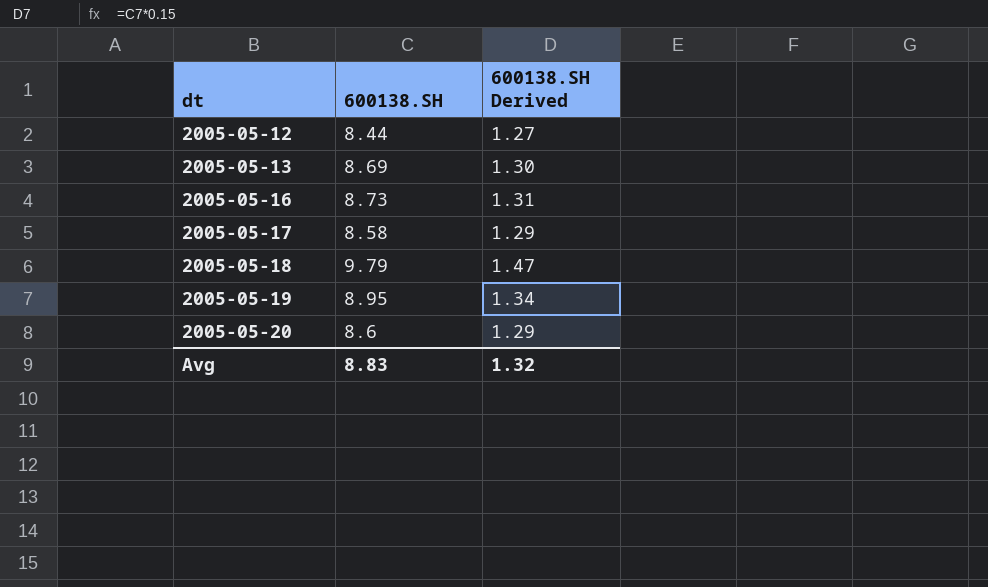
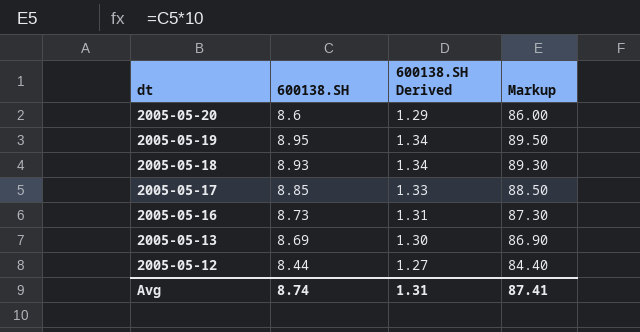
row order: dt ascending -> dt descending
column Markup | formula: none -> [600138.SH] * 10
2005-05-18 | 600138.SH: 9.79 -> 8.93
2005-05-18 | 600138.SH Derived: 1.47 -> 1.34
2005-05-17 | 600138.SH: 8.58 -> 8.85
2005-05-17 | 600138.SH Derived: 1.29 -> 1.33
Avg | 600138.SH: 8.83 -> 8.74
Avg | 600138.SH Derived: 1.32 -> 1.31

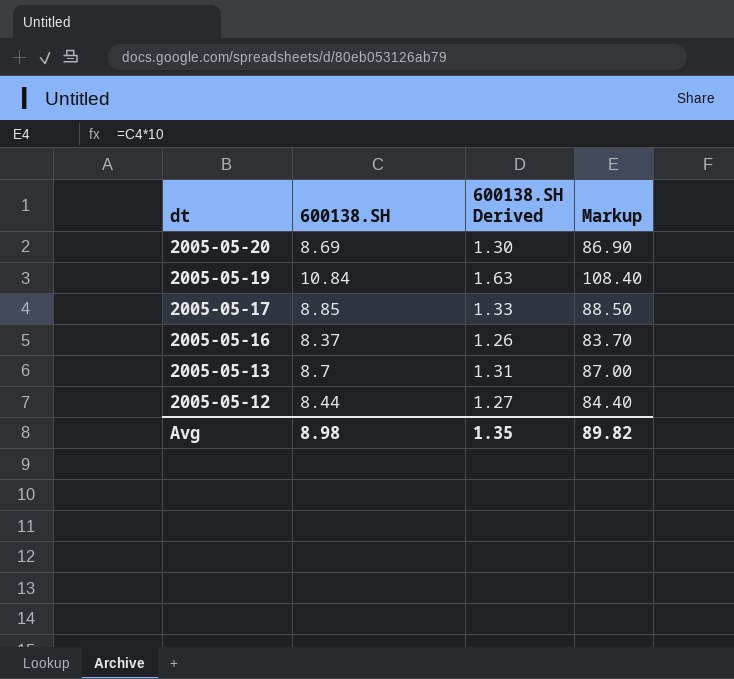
row 2005-05-18: 8.93 | 1.34 | 89.30 -> none
2005-05-20 | 600138.SH: 8.6 -> 8.69
2005-05-20 | 600138.SH Derived: 1.29 -> 1.30
2005-05-20 | Markup: 86.00 -> 86.90
2005-05-19 | 600138.SH: 8.95 -> 10.84
2005-05-19 | 600138.SH Derived: 1.34 -> 1.63
2005-05-19 | Markup: 89.50 -> 108.40
2005-05-16 | 600138.SH: 8.73 -> 8.37
2005-05-16 | 600138.SH Derived: 1.31 -> 1.26
2005-05-16 | Markup: 87.30 -> 83.70
2005-05-13 | 600138.SH: 8.69 -> 8.7
2005-05-13 | 600138.SH Derived: 1.30 -> 1.31
2005-05-13 | Markup: 86.90 -> 87.00
Avg | 600138.SH: 8.74 -> 8.98
Avg | 600138.SH Derived: 1.31 -> 1.35
Avg | Markup: 87.41 -> 89.82

